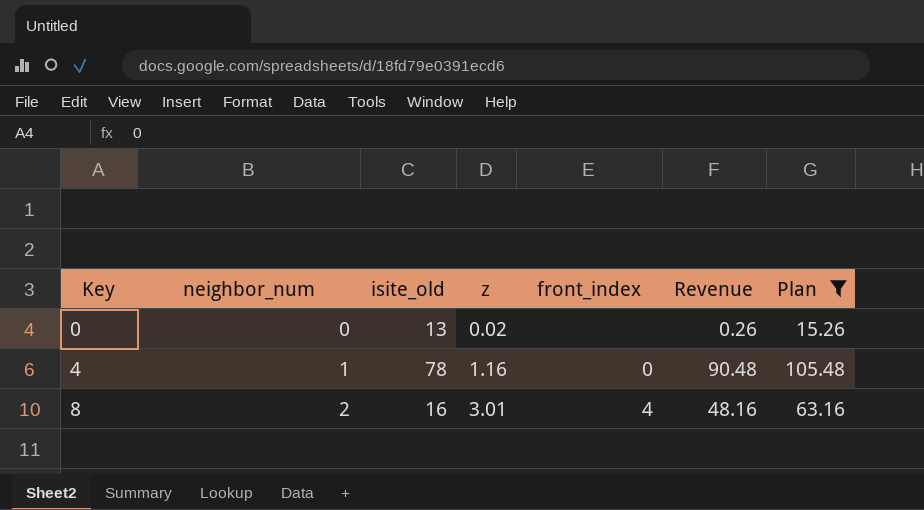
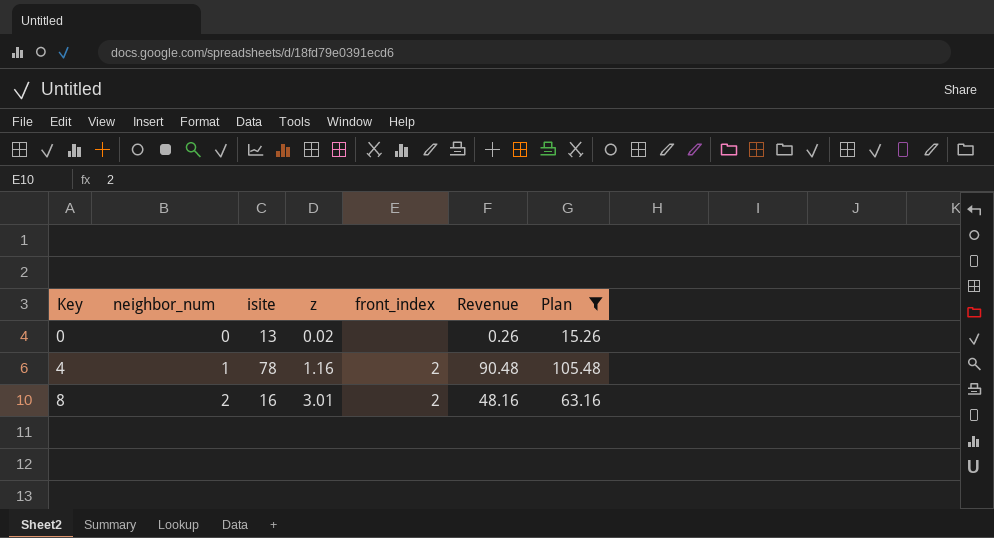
column name: isite_old -> isite
4 | front_index: 0 -> 2
8 | front_index: 4 -> 2

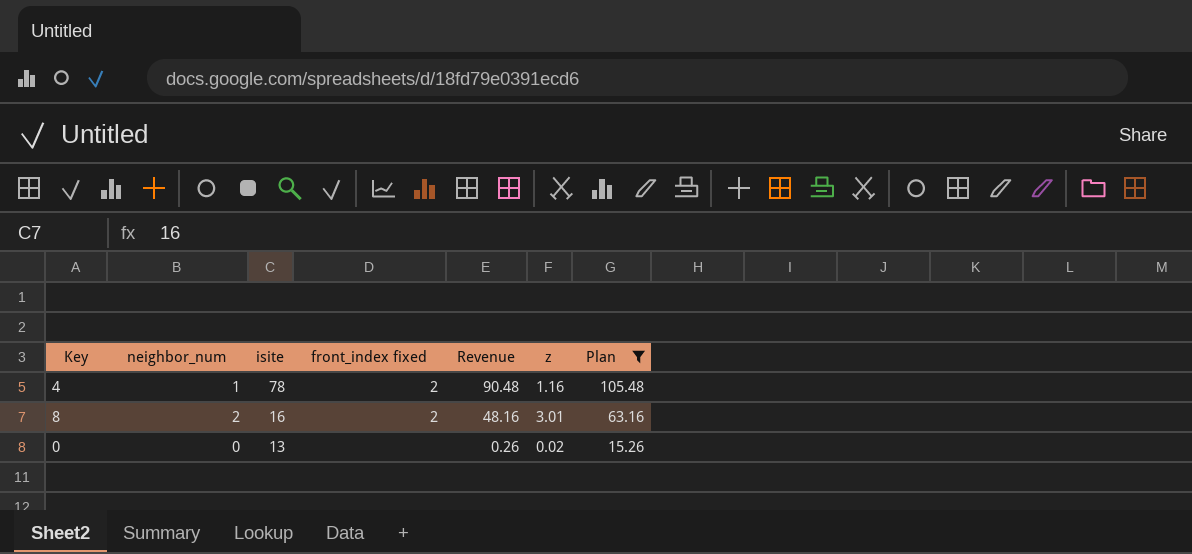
row order: Key ascending -> isite descending
column name: front_index -> front_index fixed
column z | position: 4 -> 6

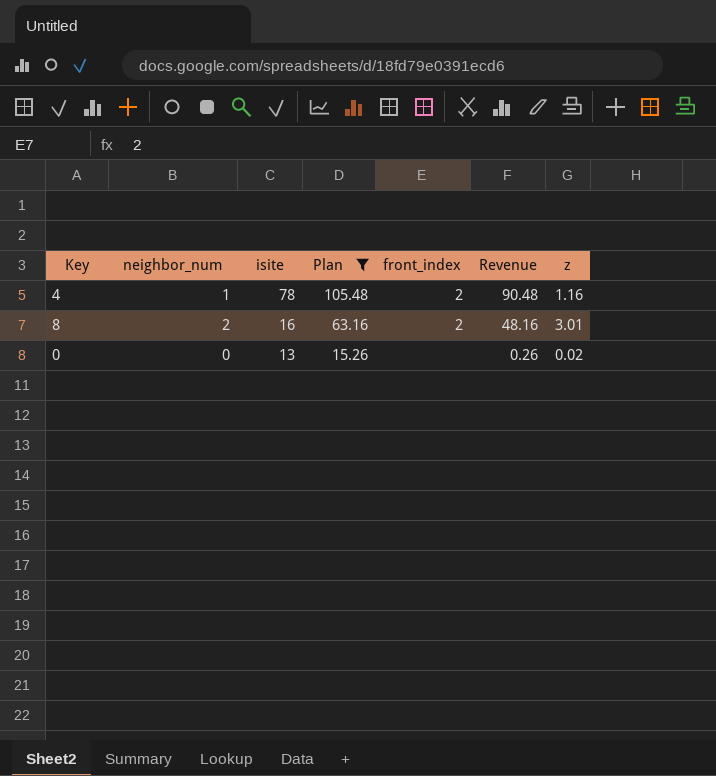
column Plan | position: 7 -> 4
column name: front_index fixed -> front_index

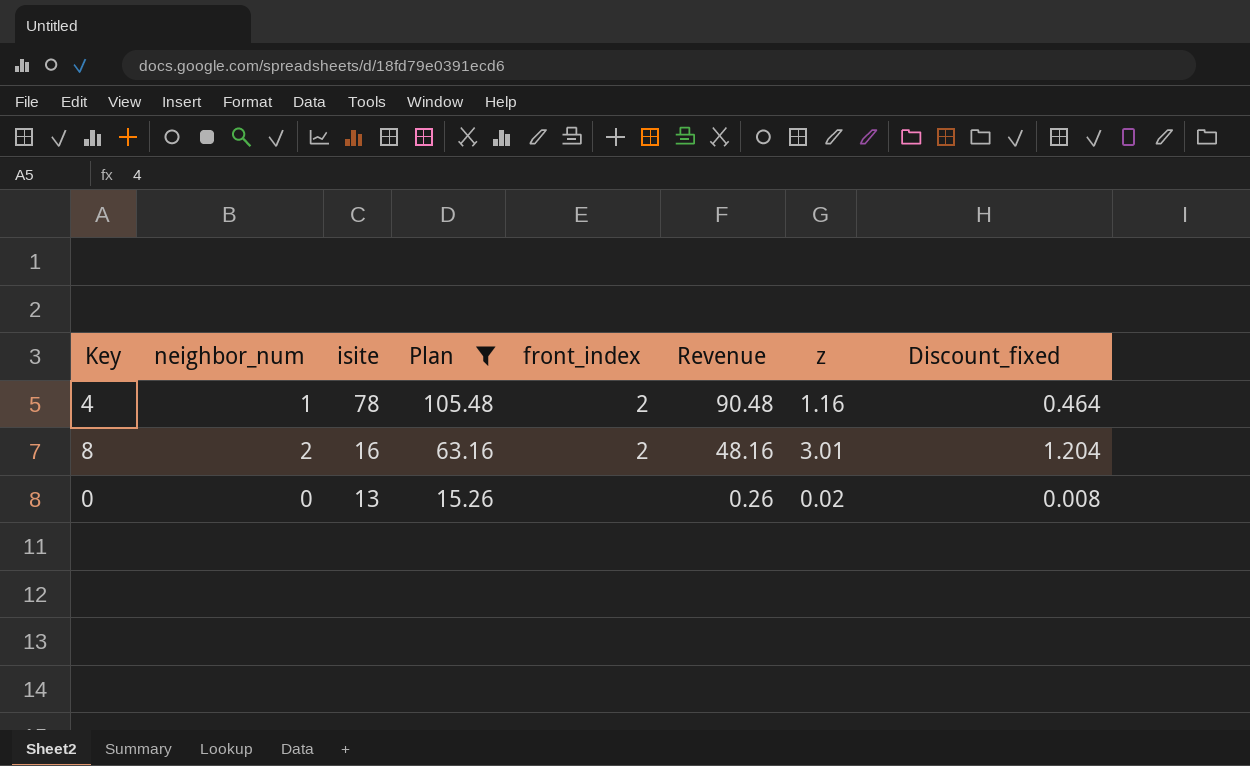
column Discount_fixed | formula: none -> [z] * 0.4

